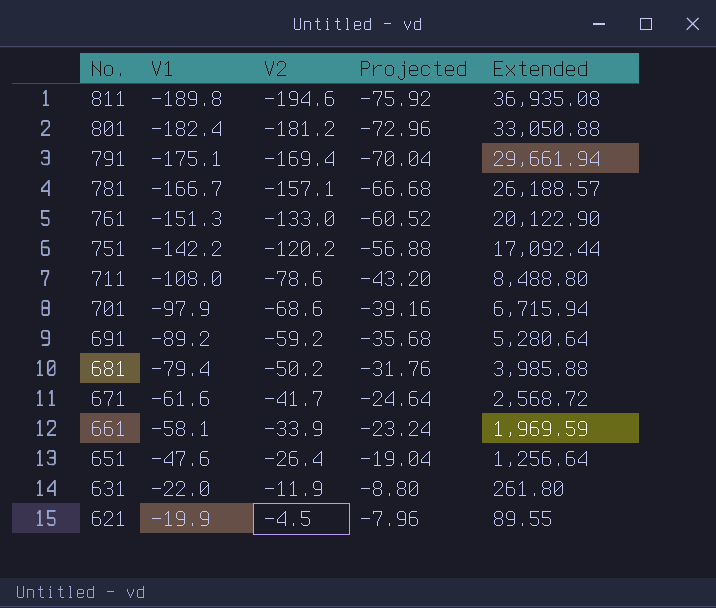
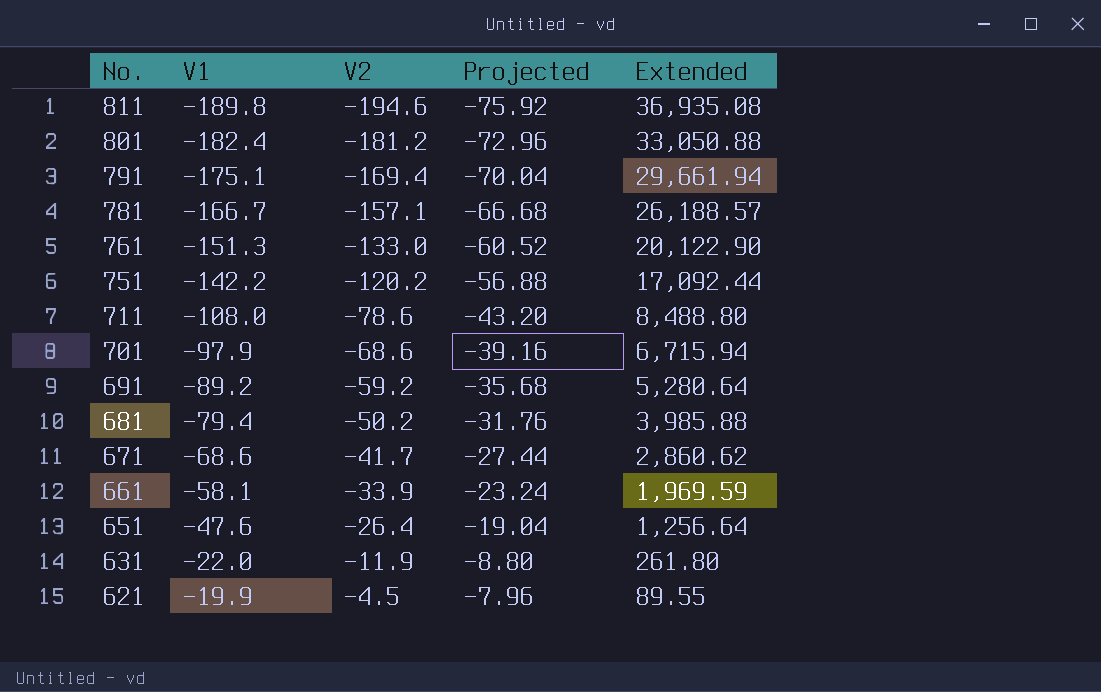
671 | V1: -61.6 -> -68.6
671 | Projected: -24.64 -> -27.44
671 | Extended: 2,568.72 -> 2,860.62

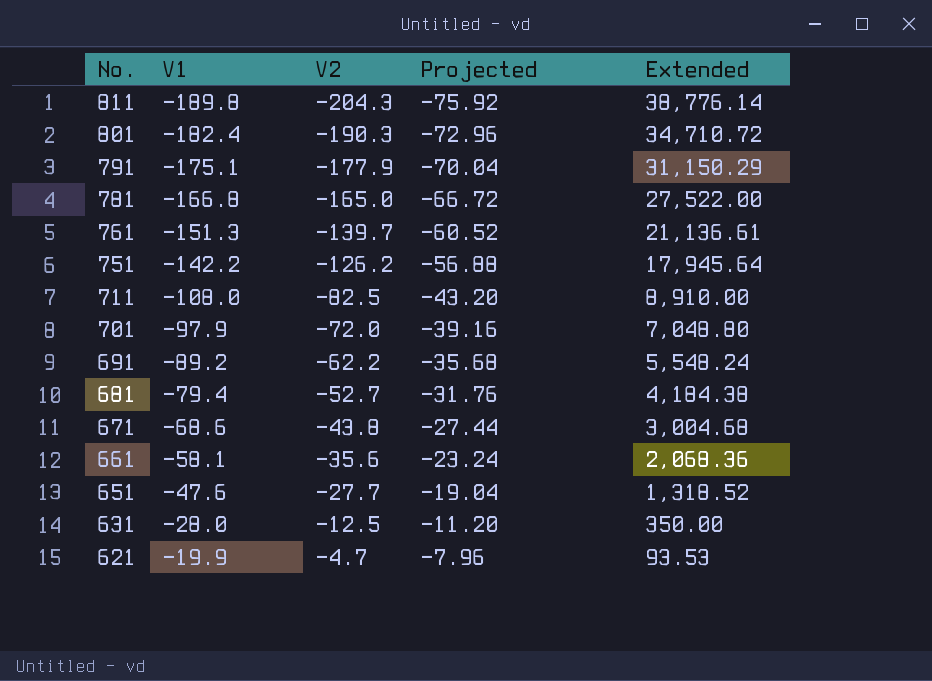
811 | V2: -194.6 -> -204.3
811 | Extended: 36,935.08 -> 38,776.14
801 | V2: -181.2 -> -190.3
801 | Extended: 33,050.88 -> 34,710.72
791 | V2: -169.4 -> -177.9
791 | Extended: 29,661.94 -> 31,150.29
781 | V1: -166.7 -> -166.8
781 | V2: -157.1 -> -165.0
781 | Projected: -66.68 -> -66.72
781 | Extended: 26,188.57 -> 27,522.00
761 | V2: -133.0 -> -139.7
761 | Extended: 20,122.90 -> 21,136.61
751 | V2: -120.2 -> -126.2
751 | Extended: 17,092.44 -> 17,945.64
711 | V2: -78.6 -> -82.5
711 | Extended: 8,488.80 -> 8,910.00
701 | V2: -68.6 -> -72.0
701 | Extended: 6,715.94 -> 7,048.80
691 | V2: -59.2 -> -62.2
691 | Extended: 5,280.64 -> 5,548.24
681 | V2: -50.2 -> -52.7
681 | Extended: 3,985.88 -> 4,184.38
671 | V2: -41.7 -> -43.8
671 | Extended: 2,860.62 -> 3,004.68
661 | V2: -33.9 -> -35.6
661 | Extended: 1,969.59 -> 2,068.36
651 | V2: -26.4 -> -27.7
651 | Extended: 1,256.64 -> 1,318.52
631 | V1: -22.0 -> -28.0
631 | V2: -11.9 -> -12.5
631 | Projected: -8.80 -> -11.20
631 | Extended: 261.80 -> 350.00
621 | V2: -4.5 -> -4.7
621 | Extended: 89.55 -> 93.53

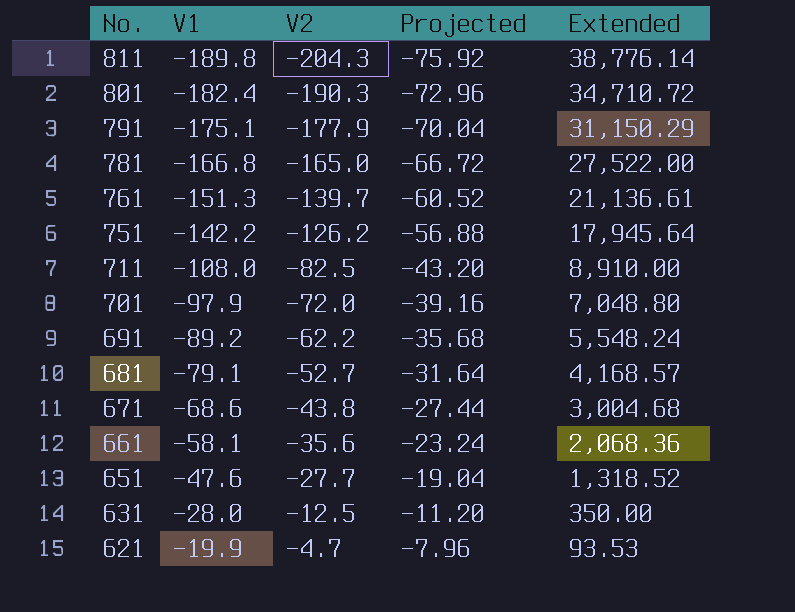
681 | V1: -79.4 -> -79.1
681 | Projected: -31.76 -> -31.64
681 | Extended: 4,184.38 -> 4,168.57

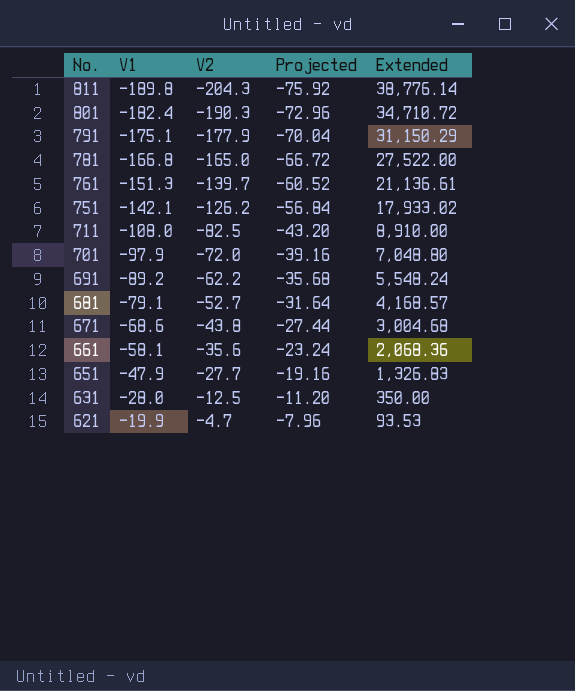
751 | V1: -142.2 -> -142.1
751 | Projected: -56.88 -> -56.84
751 | Extended: 17,945.64 -> 17,933.02
651 | V1: -47.6 -> -47.9
651 | Projected: -19.04 -> -19.16
651 | Extended: 1,318.52 -> 1,326.83

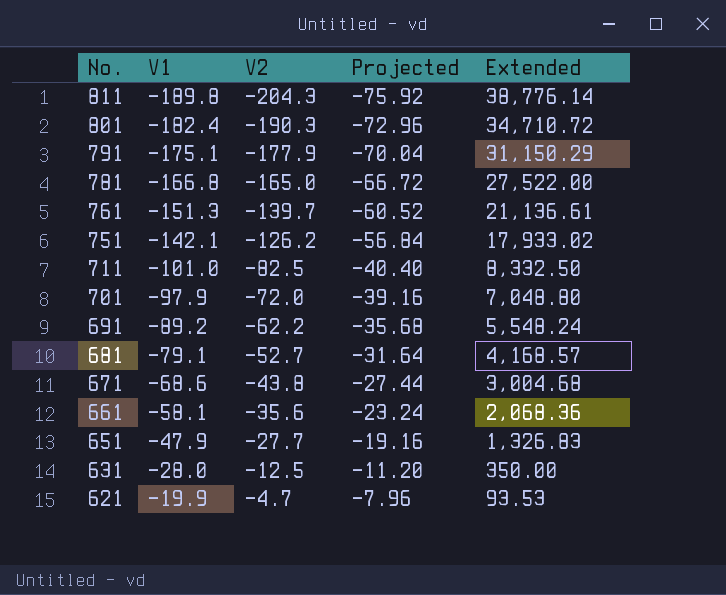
711 | V1: -108.0 -> -101.0
711 | Projected: -43.20 -> -40.40
711 | Extended: 8,910.00 -> 8,332.50

